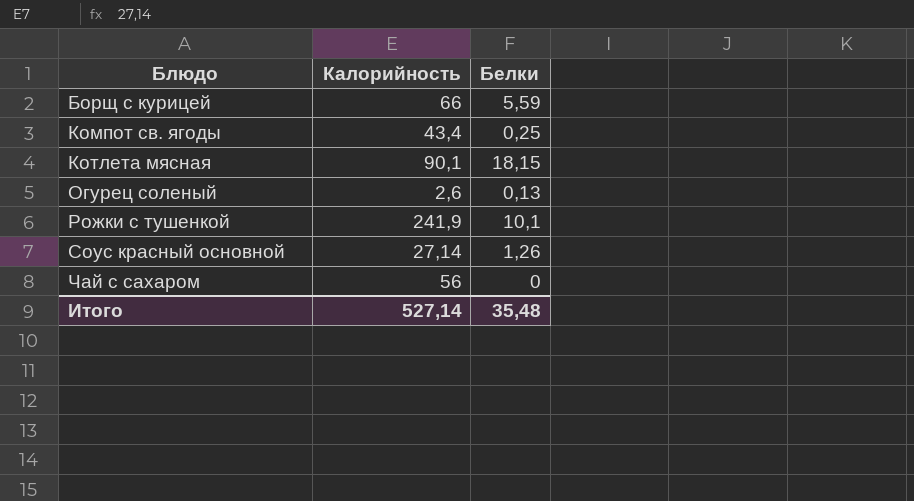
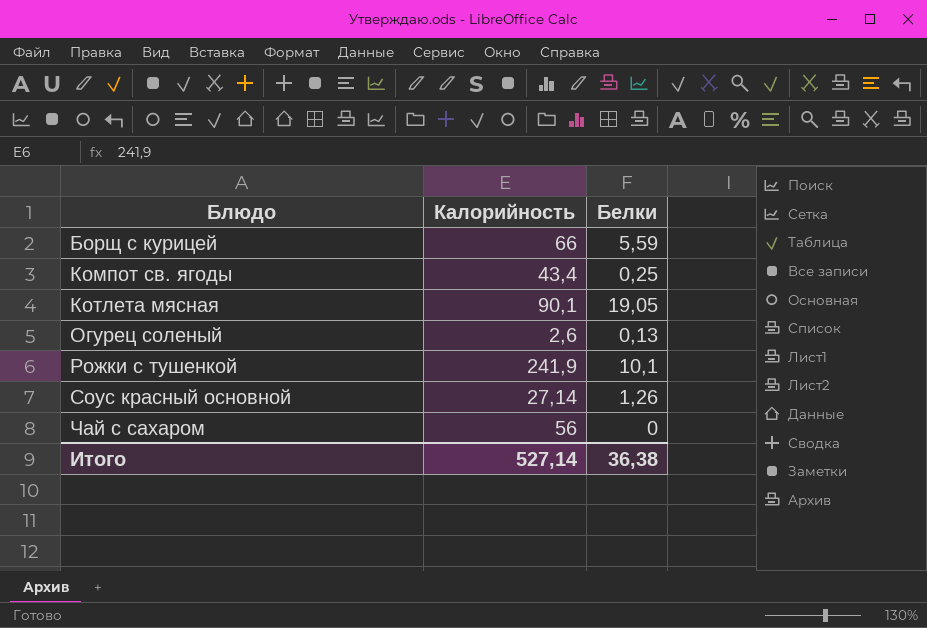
Котлета мясная | Белки: 18,15 -> 19,05
Итого | Белки: 35,48 -> 36,38

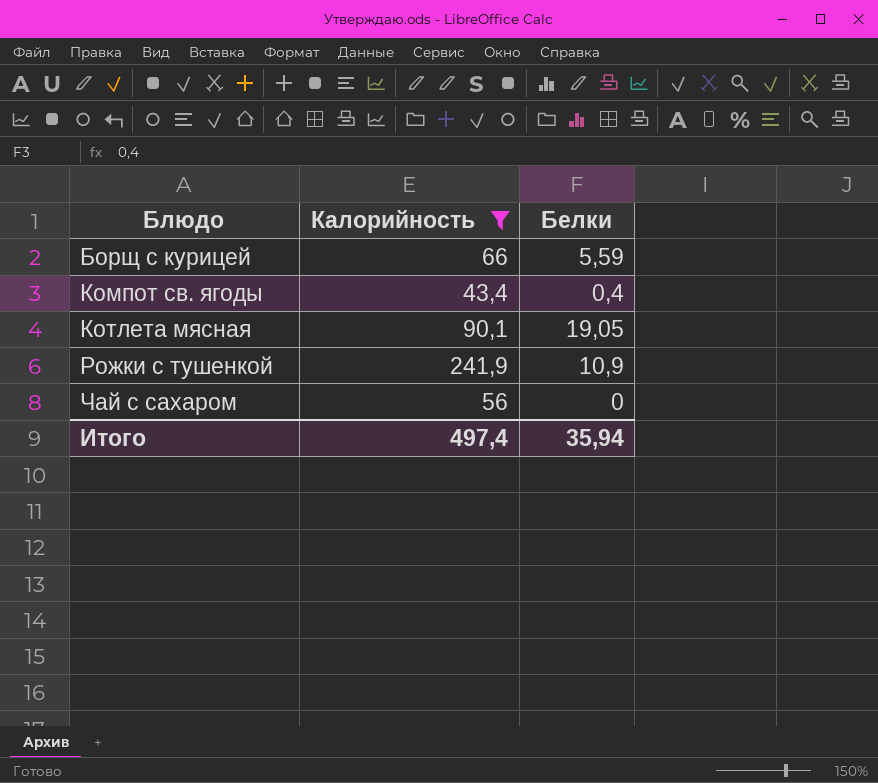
filter: none -> Калорийность >= 43,4
Компот св. ягоды | Белки: 0,25 -> 0,4
Рожки с тушенкой | Белки: 10,1 -> 10,9
Итого | Калорийность: 527,14 -> 497,4
Итого | Белки: 36,38 -> 35,94

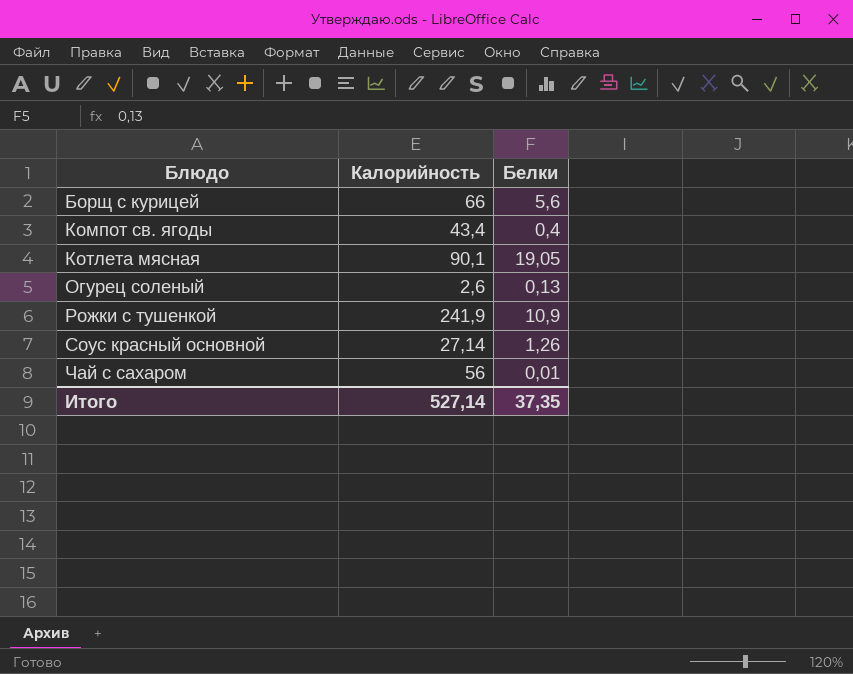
filter: Калорийность >= 43,4 -> none
Борщ с курицей | Белки: 5,59 -> 5,6
Чай с сахаром | Белки: 0 -> 0,01
Итого | Калорийность: 497,4 -> 527,14
Итого | Белки: 35,94 -> 37,35

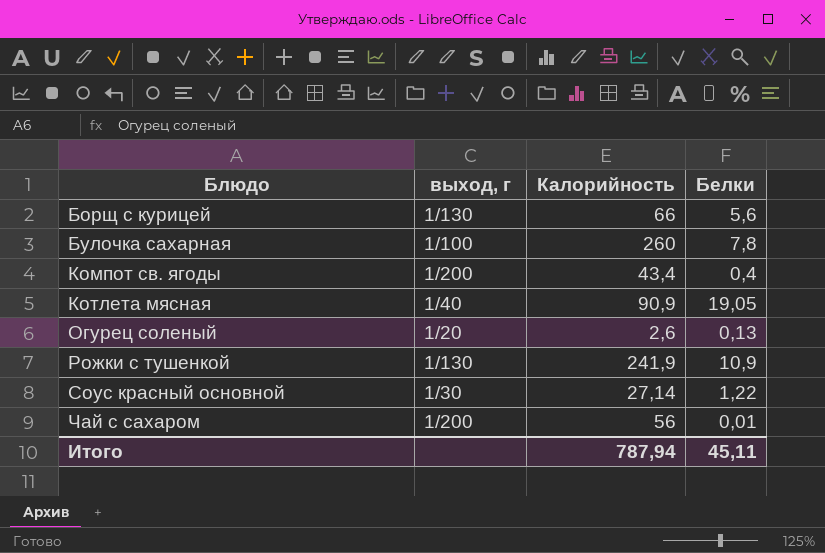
column выход, г | position: none -> 2
row Булочка сахарная: none -> 1/100 | 260 | 7,8
Котлета мясная | Калорийность: 90,1 -> 90,9
Соус красный основной | Белки: 1,26 -> 1,22
Итого | Калорийность: 527,14 -> 787,94
Итого | Белки: 37,35 -> 45,11

